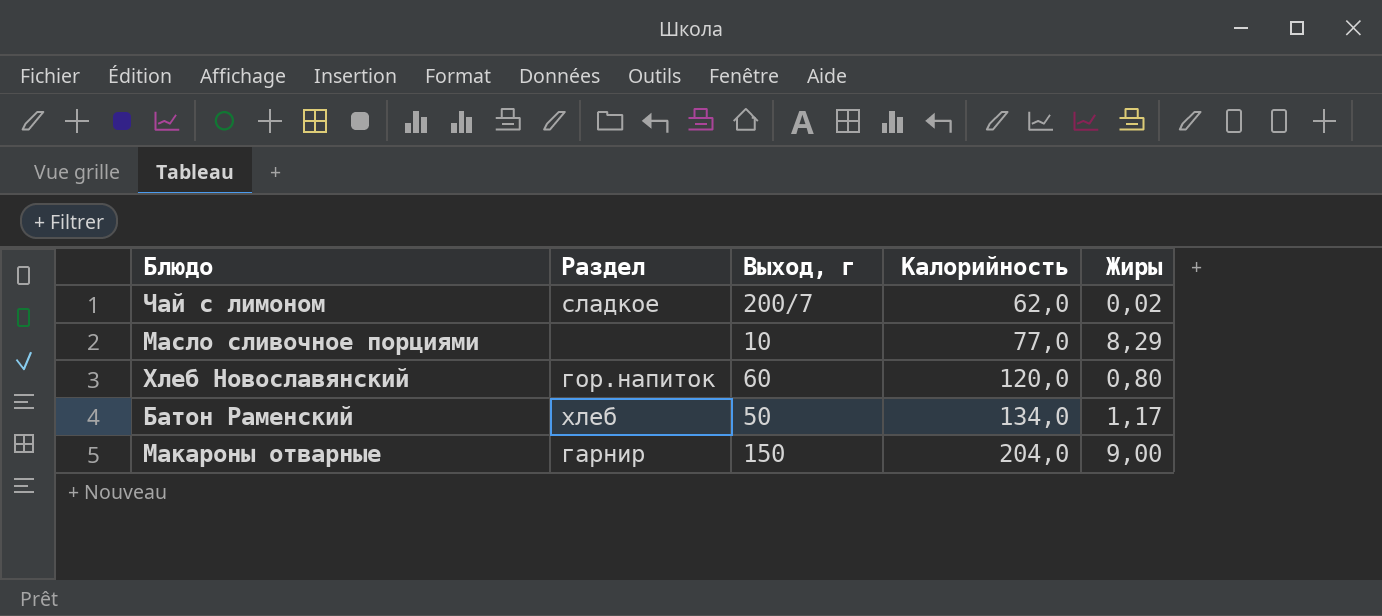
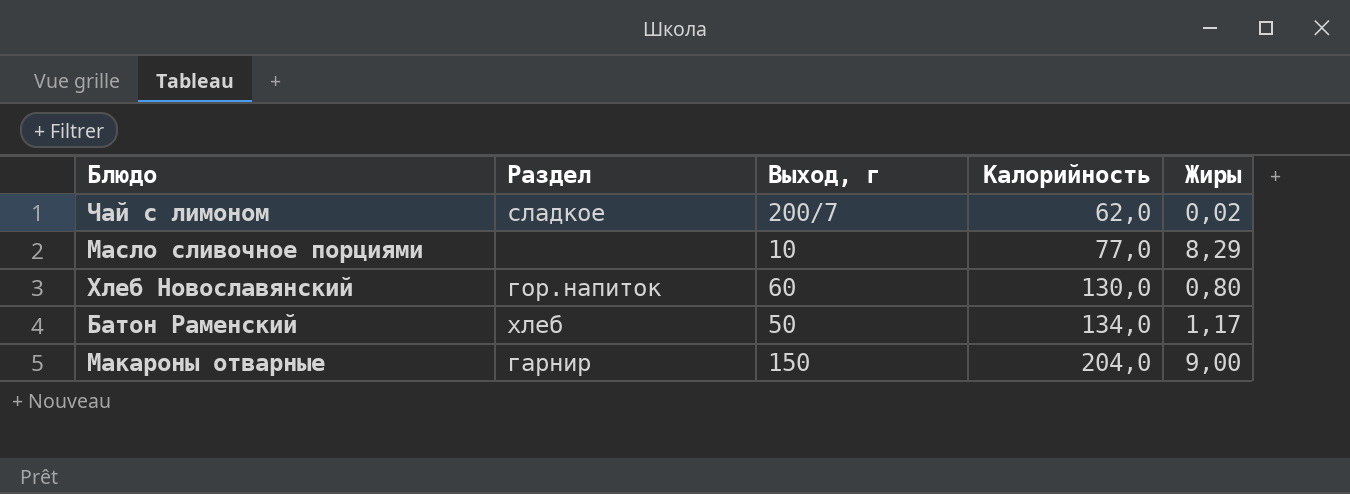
Хлеб Новославянский | Калорийность: 120,0 -> 130,0

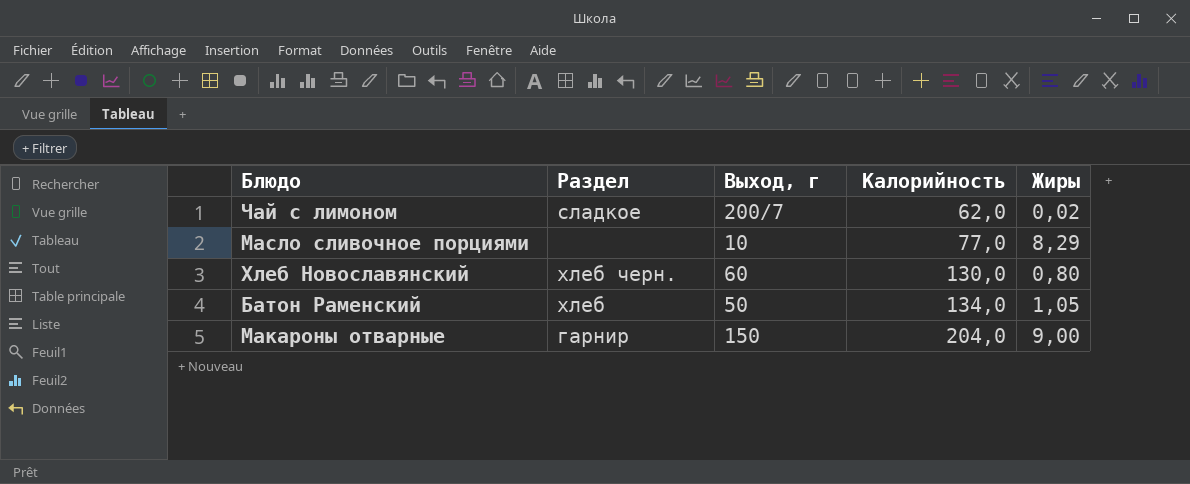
Хлеб Новославянский | Раздел: гор.напиток -> хлеб черн.
Батон Раменский | Жиры: 1,17 -> 1,05

